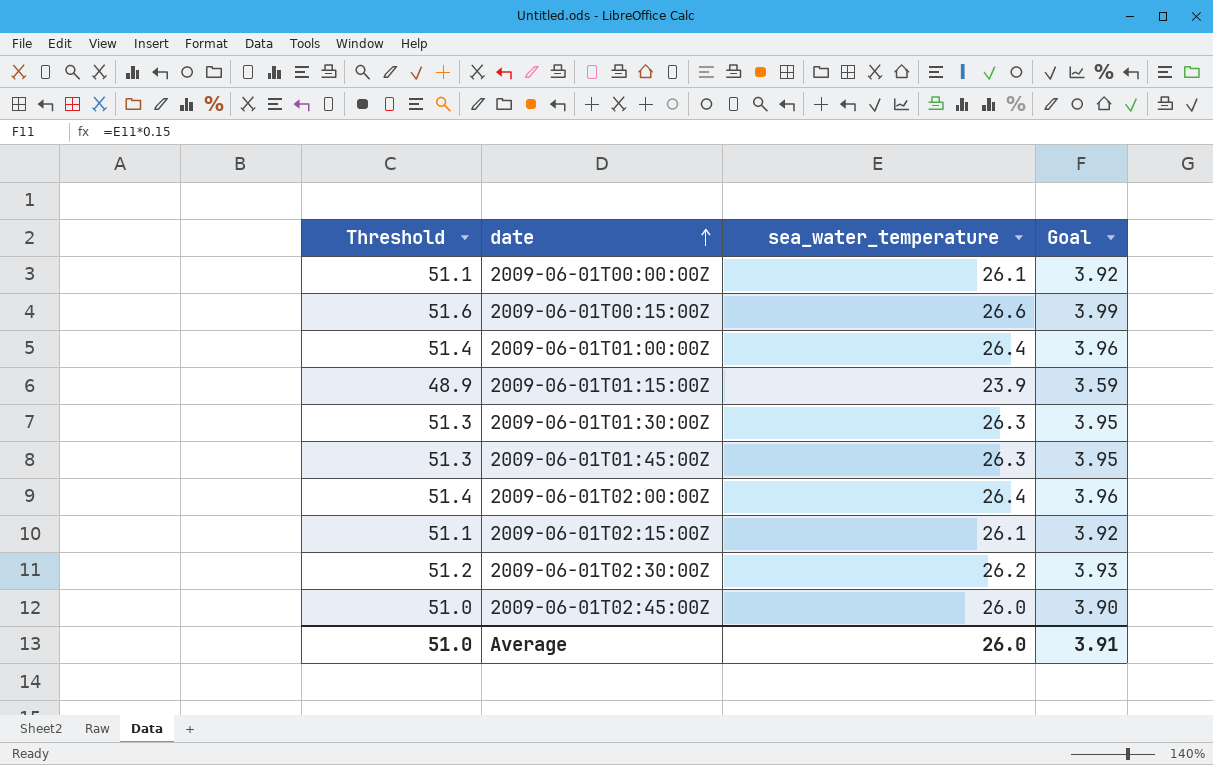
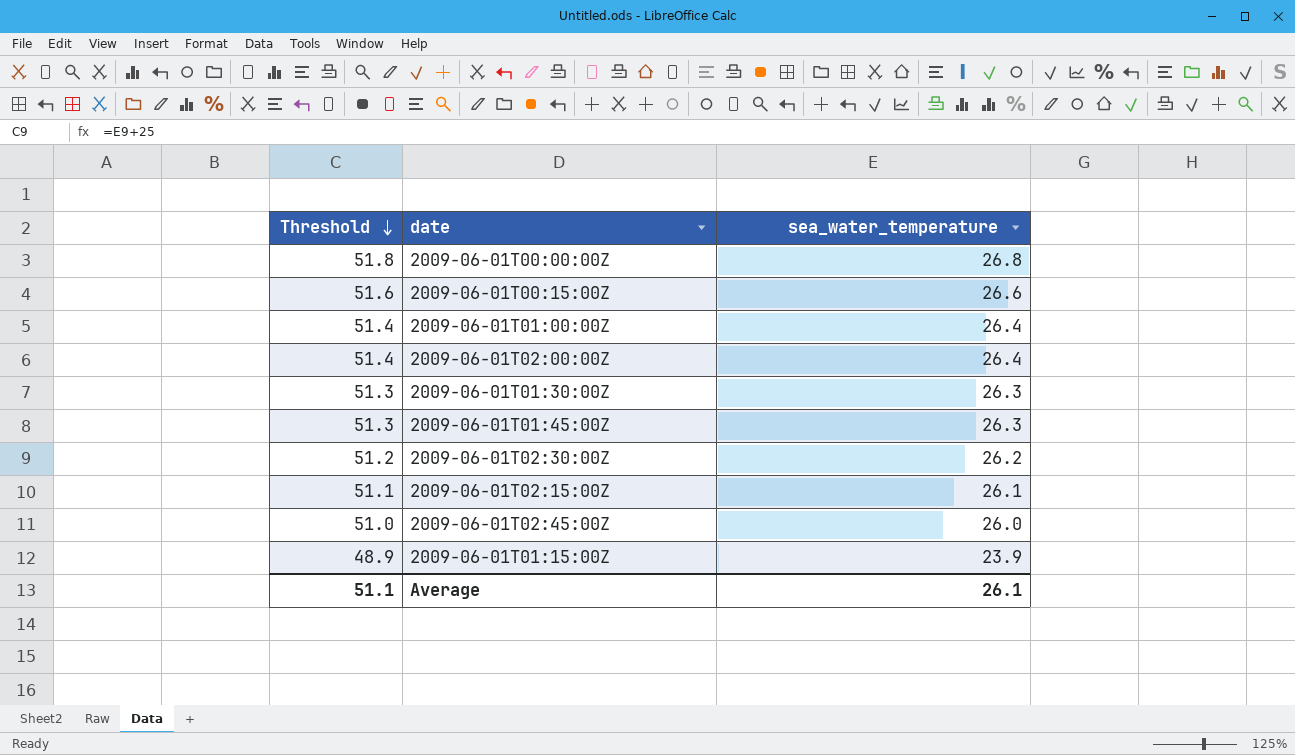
row order: date ascending -> Threshold descending
column Goal | formula: [sea_water_temperature] * 0.15 -> none
2009-06-01T00:00:00Z | Threshold: 51.1 -> 51.8
2009-06-01T00:00:00Z | sea_water_temperature: 26.1 -> 26.8
Average | Threshold: 51.0 -> 51.1
Average | sea_water_temperature: 26.0 -> 26.1

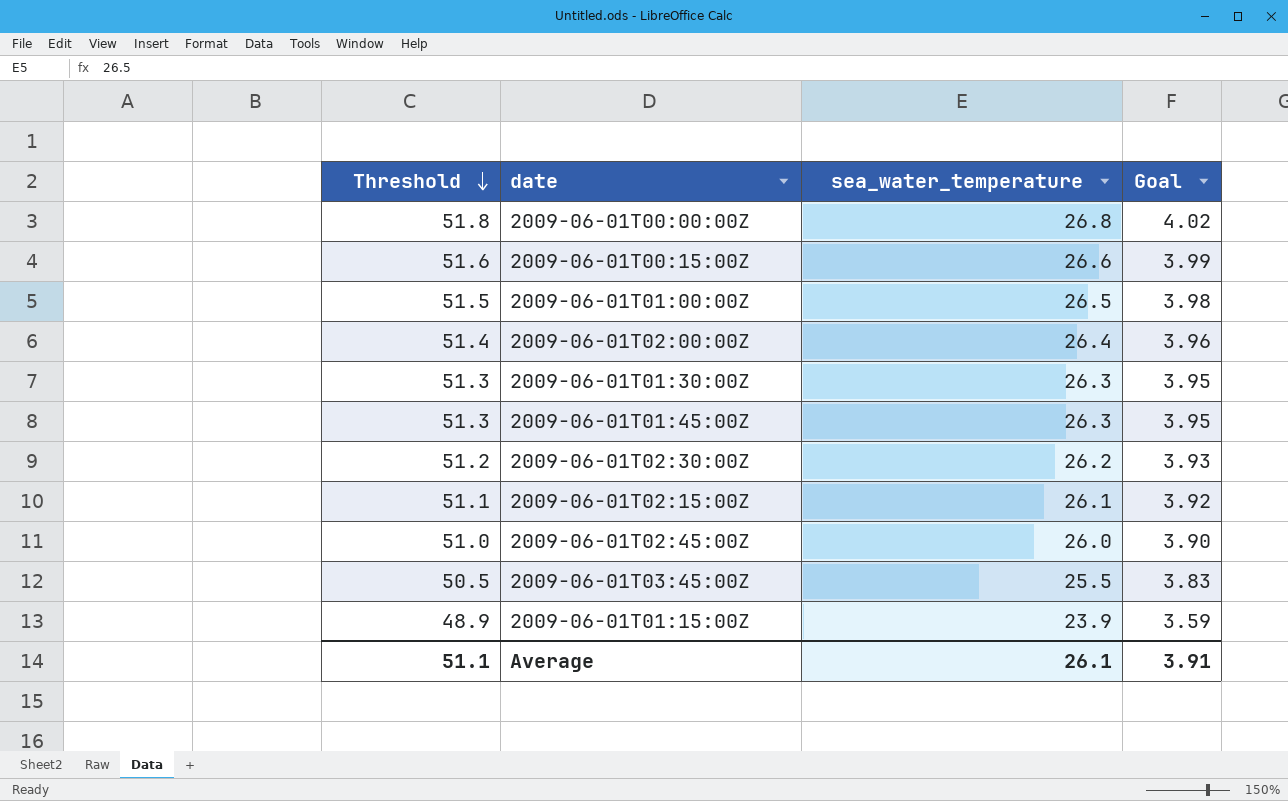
column Goal | formula: none -> [sea_water_temperature] * 0.15
2009-06-01T01:00:00Z | Threshold: 51.4 -> 51.5
2009-06-01T01:00:00Z | sea_water_temperature: 26.4 -> 26.5
row 2009-06-01T03:45:00Z: none -> 50.5 | 25.5 | 3.83

